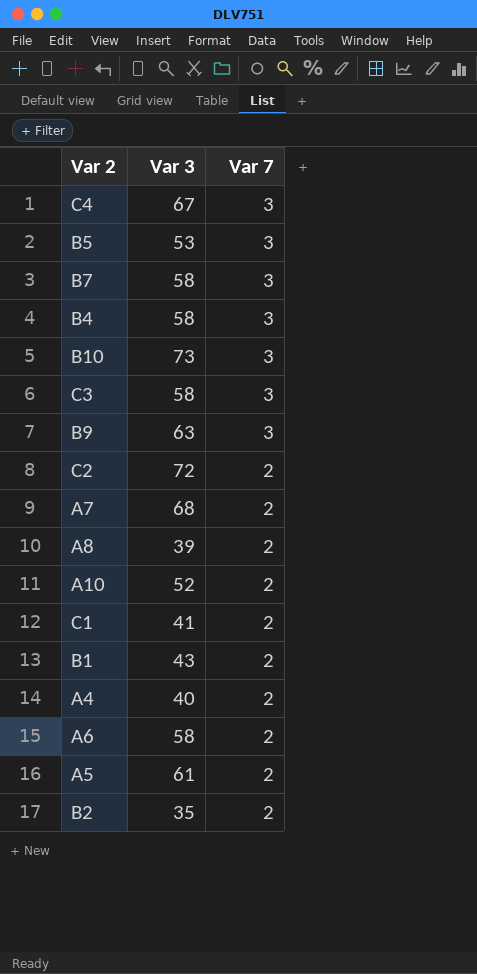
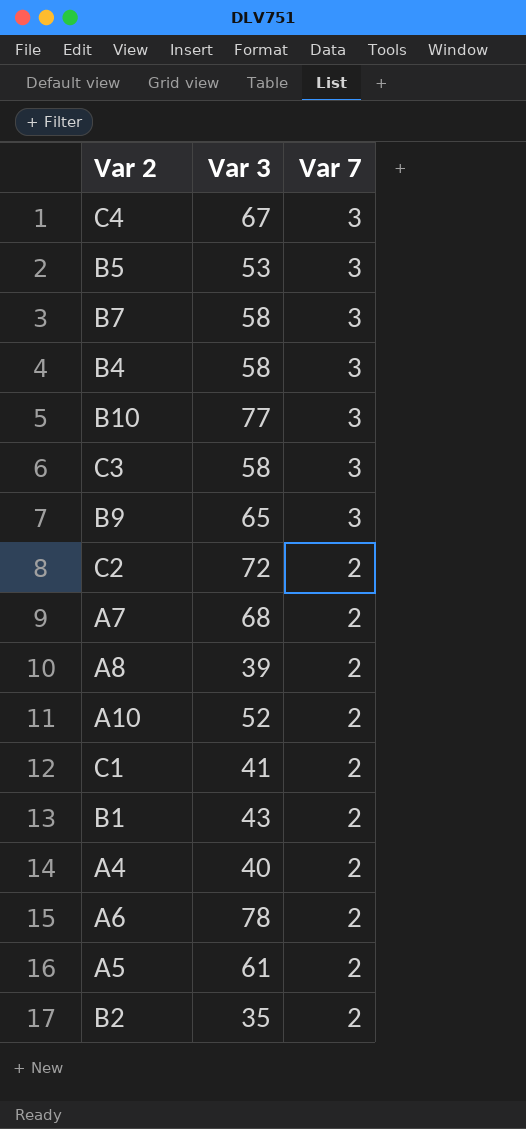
B10 | Var 3: 73 -> 77
B9 | Var 3: 63 -> 65
A6 | Var 3: 58 -> 78

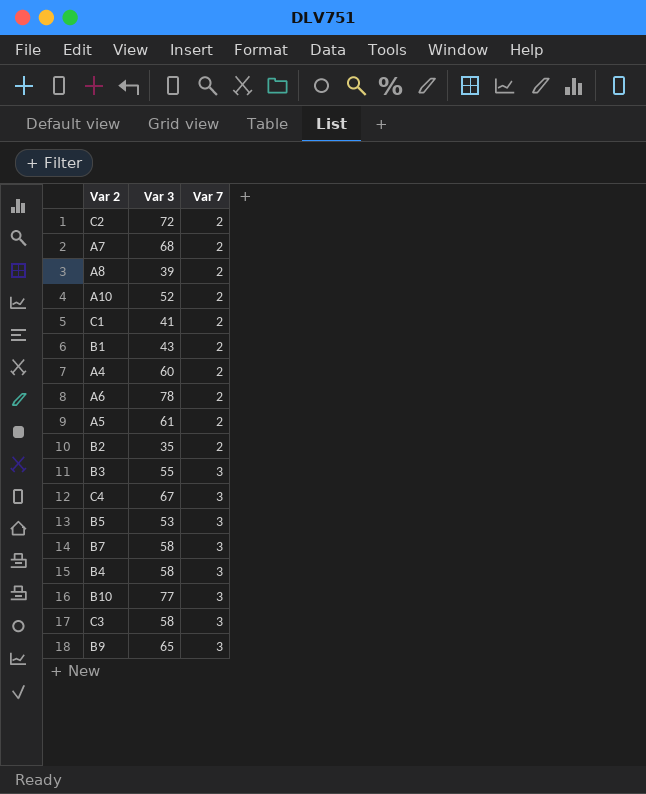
row order: Var 7 descending -> Var 7 ascending
A4 | Var 3: 40 -> 60
row B3: none -> 55 | 3

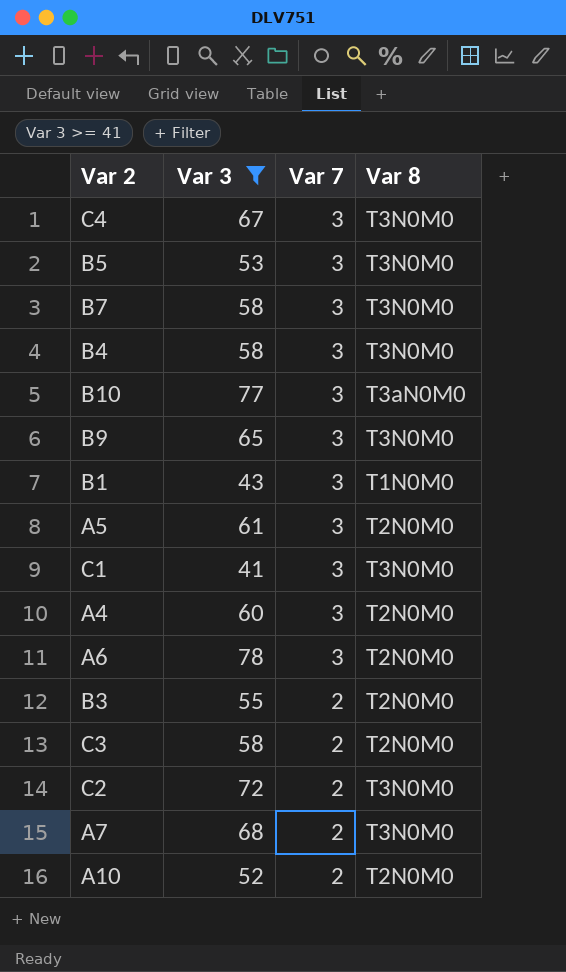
filter: none -> Var 3 >= 41
row order: Var 7 ascending -> Var 7 descending
column Var 8 | position: none -> 4
B1 | Var 7: 2 -> 3
A5 | Var 7: 2 -> 3
C1 | Var 7: 2 -> 3
A4 | Var 7: 2 -> 3
A6 | Var 7: 2 -> 3
B3 | Var 7: 3 -> 2
C3 | Var 7: 3 -> 2

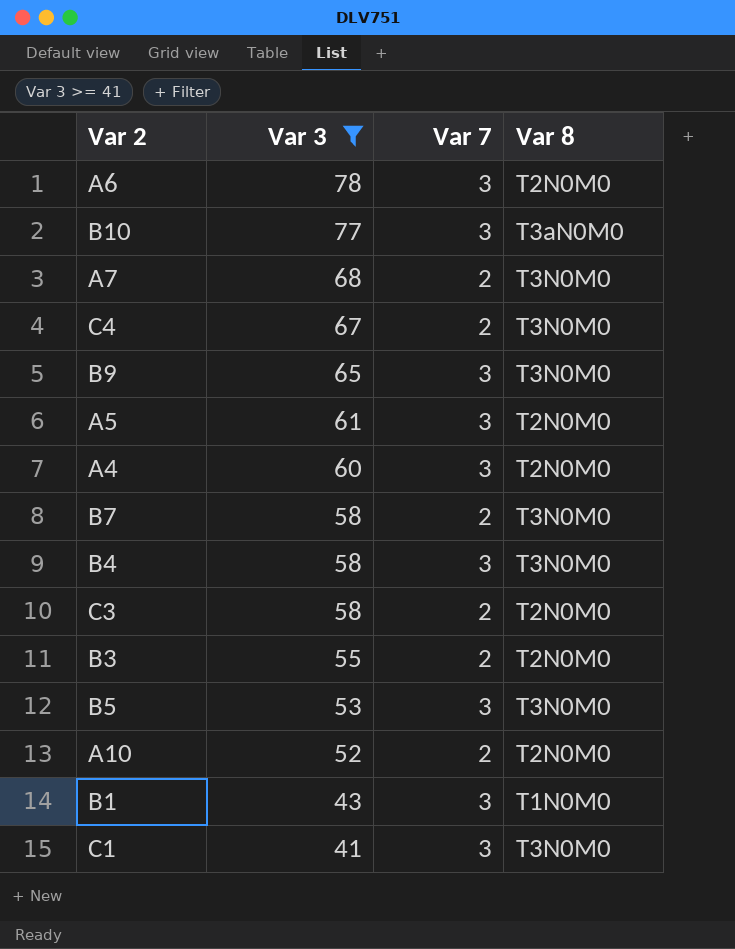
row order: Var 7 descending -> Var 3 descending
row C2: 72 | 2 | T3N0M0 -> none
C4 | Var 7: 3 -> 2
B7 | Var 7: 3 -> 2

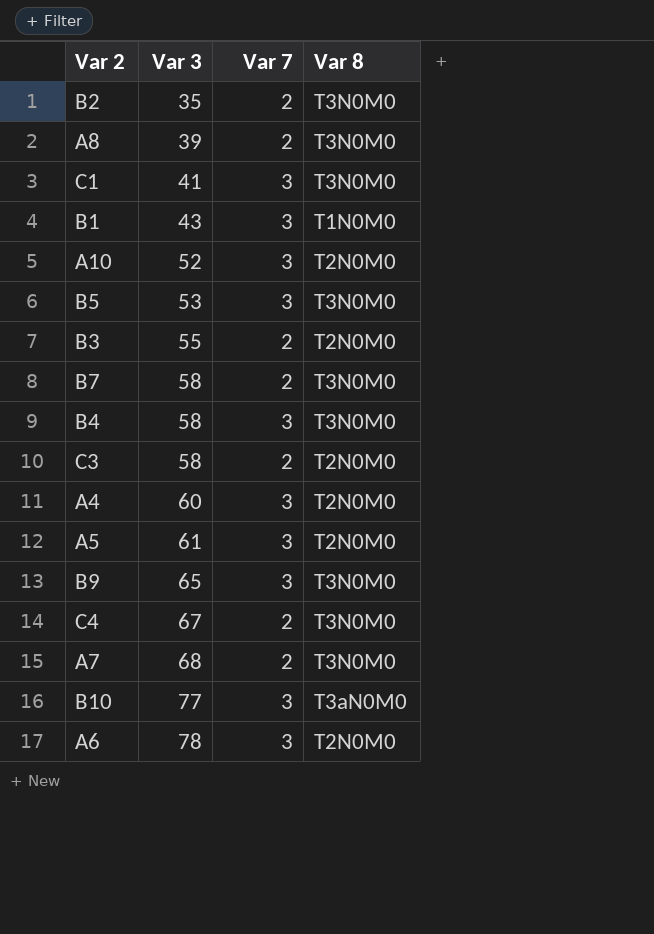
filter: Var 3 >= 41 -> none
row order: Var 3 descending -> Var 3 ascending
A10 | Var 7: 2 -> 3

